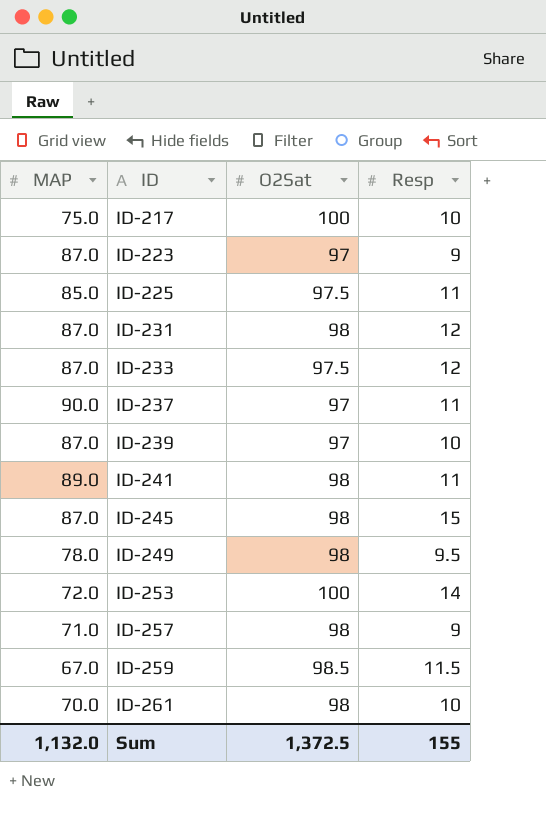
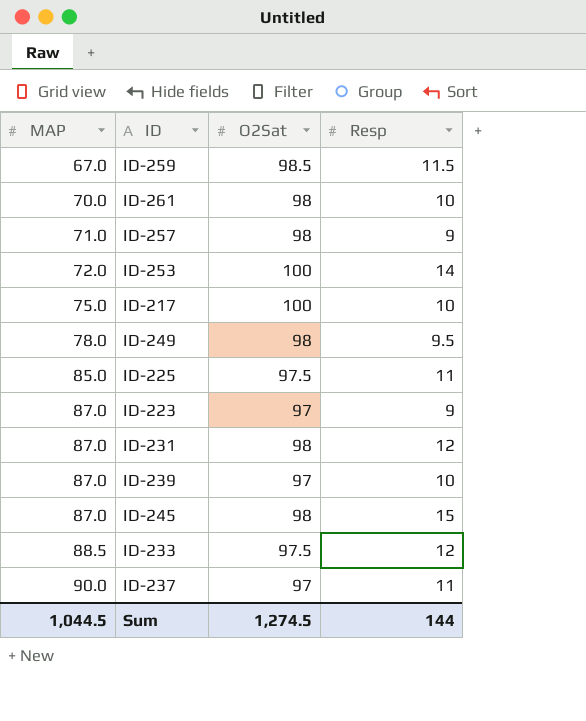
row order: ID ascending -> MAP ascending
row ID-241: 89.0 | 98 | 11 -> none
ID-233 | MAP: 87.0 -> 88.5
Sum | MAP: 1,132.0 -> 1,044.5
Sum | O2Sat: 1,372.5 -> 1,274.5
Sum | Resp: 155 -> 144

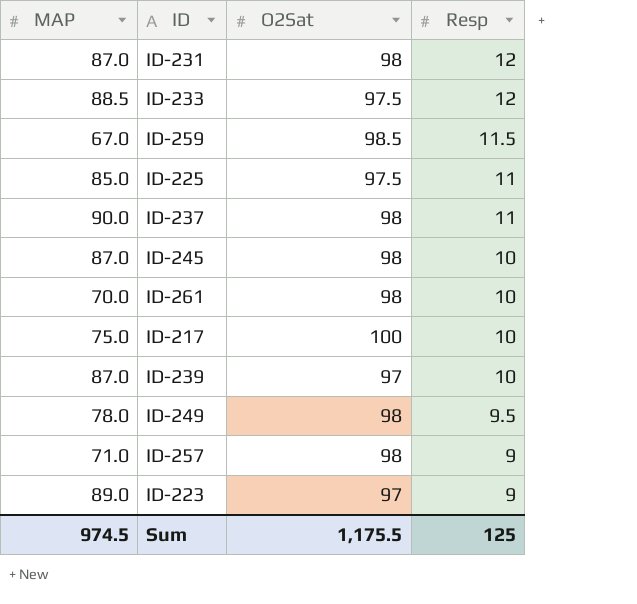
row order: MAP ascending -> Resp descending
row ID-253: 72.0 | 100 | 14 -> none
ID-237 | O2Sat: 97 -> 98
ID-245 | Resp: 15 -> 10
ID-223 | MAP: 87.0 -> 89.0
Sum | MAP: 1,044.5 -> 974.5
Sum | O2Sat: 1,274.5 -> 1,175.5
Sum | Resp: 144 -> 125

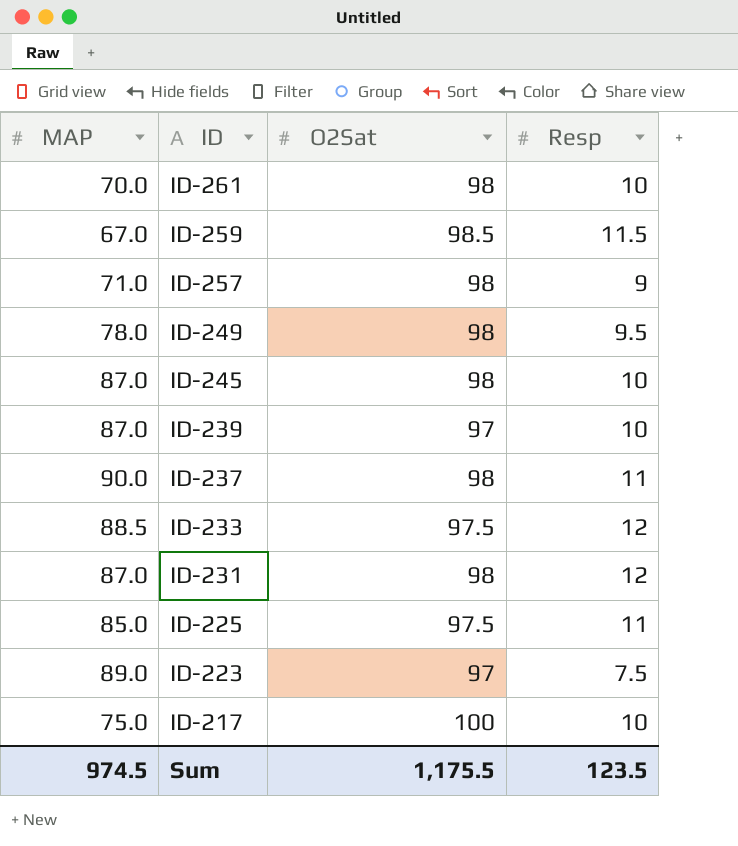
row order: Resp descending -> ID descending
ID-223 | Resp: 9 -> 7.5
Sum | Resp: 125 -> 123.5

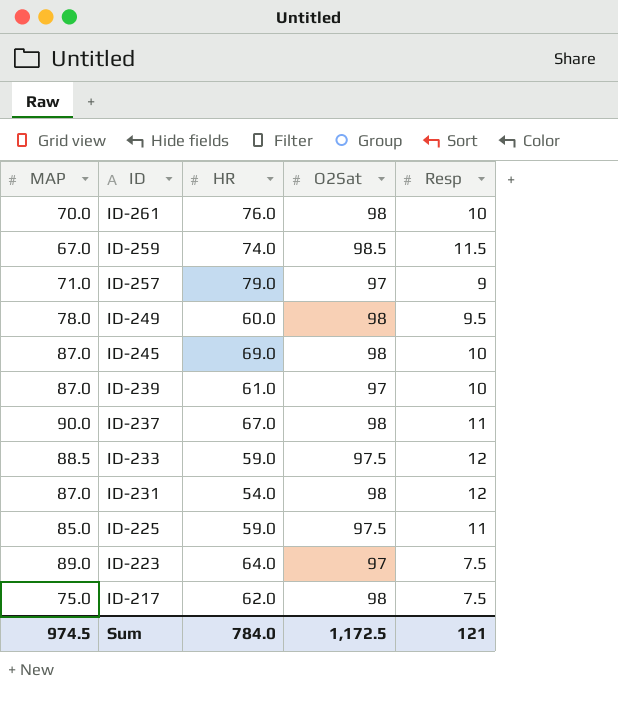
column HR | position: none -> 3
ID-257 | O2Sat: 98 -> 97
ID-217 | O2Sat: 100 -> 98
ID-217 | Resp: 10 -> 7.5
Sum | O2Sat: 1,175.5 -> 1,172.5
Sum | Resp: 123.5 -> 121

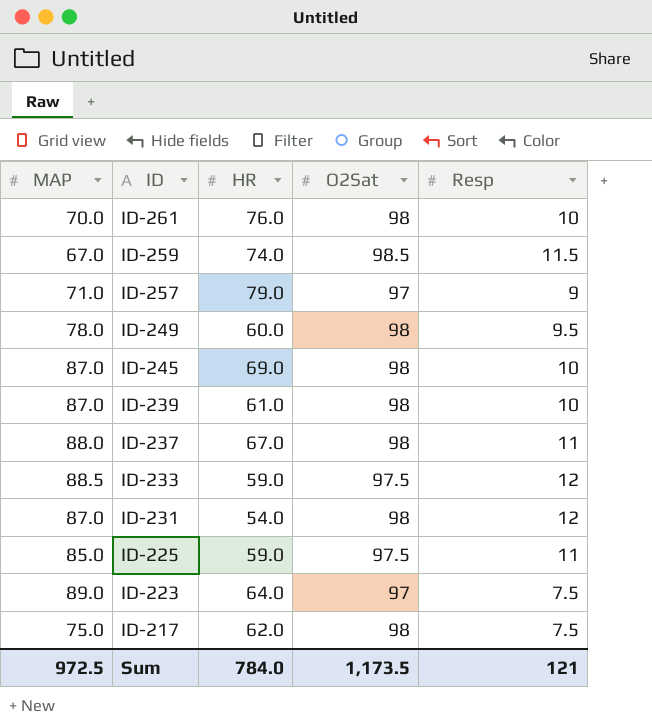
ID-239 | O2Sat: 97 -> 98
ID-237 | MAP: 90.0 -> 88.0
Sum | MAP: 974.5 -> 972.5
Sum | O2Sat: 1,172.5 -> 1,173.5

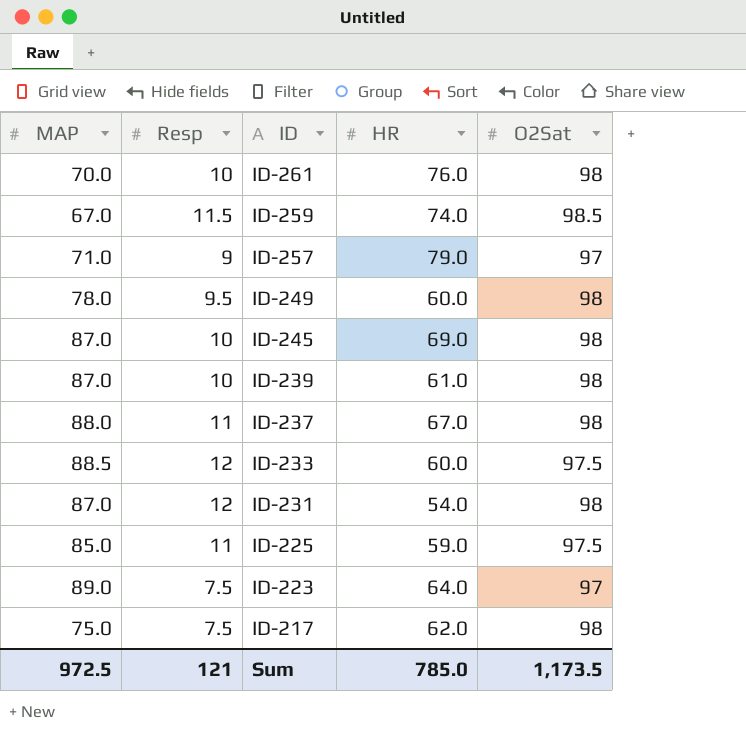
column Resp | position: 5 -> 2
ID-233 | HR: 59.0 -> 60.0
Sum | HR: 784.0 -> 785.0

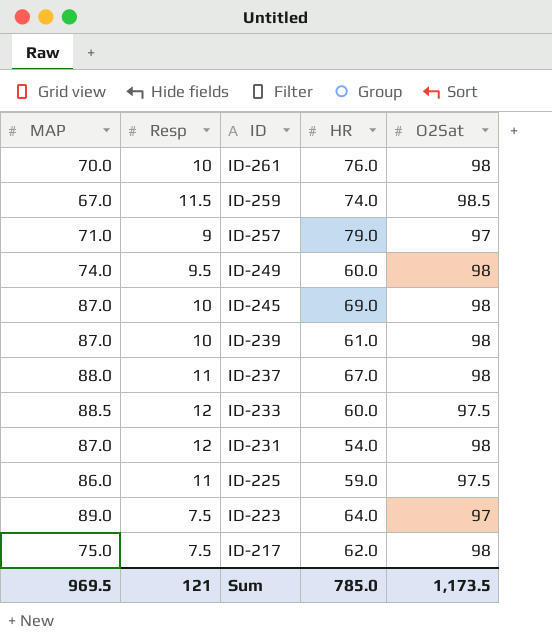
ID-249 | MAP: 78.0 -> 74.0
ID-225 | MAP: 85.0 -> 86.0
Sum | MAP: 972.5 -> 969.5

